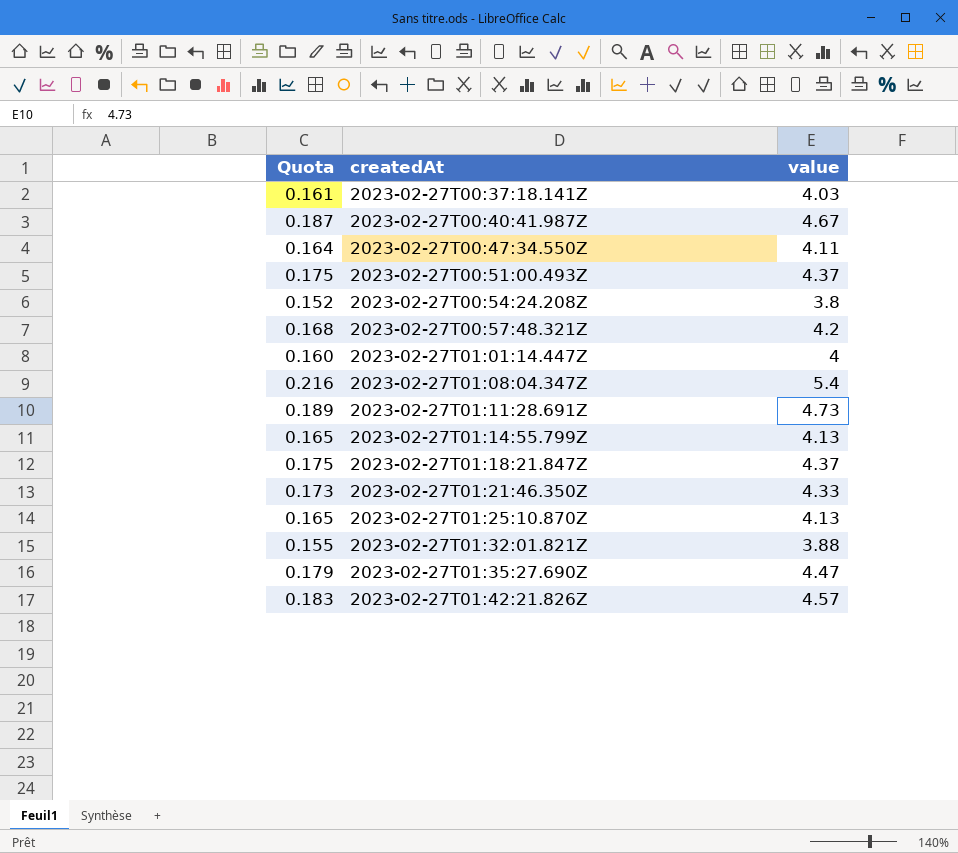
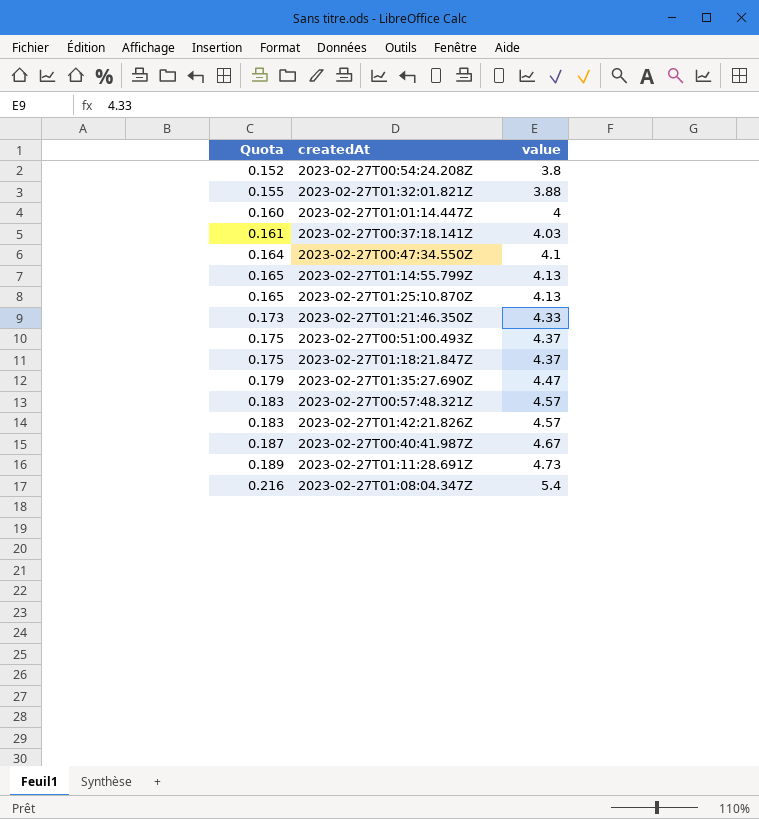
row order: createdAt ascending -> Quota ascending
2023-02-27T00:47:34.550Z | value: 4.11 -> 4.1
2023-02-27T00:57:48.321Z | Quota: 0.168 -> 0.183
2023-02-27T00:57:48.321Z | value: 4.2 -> 4.57

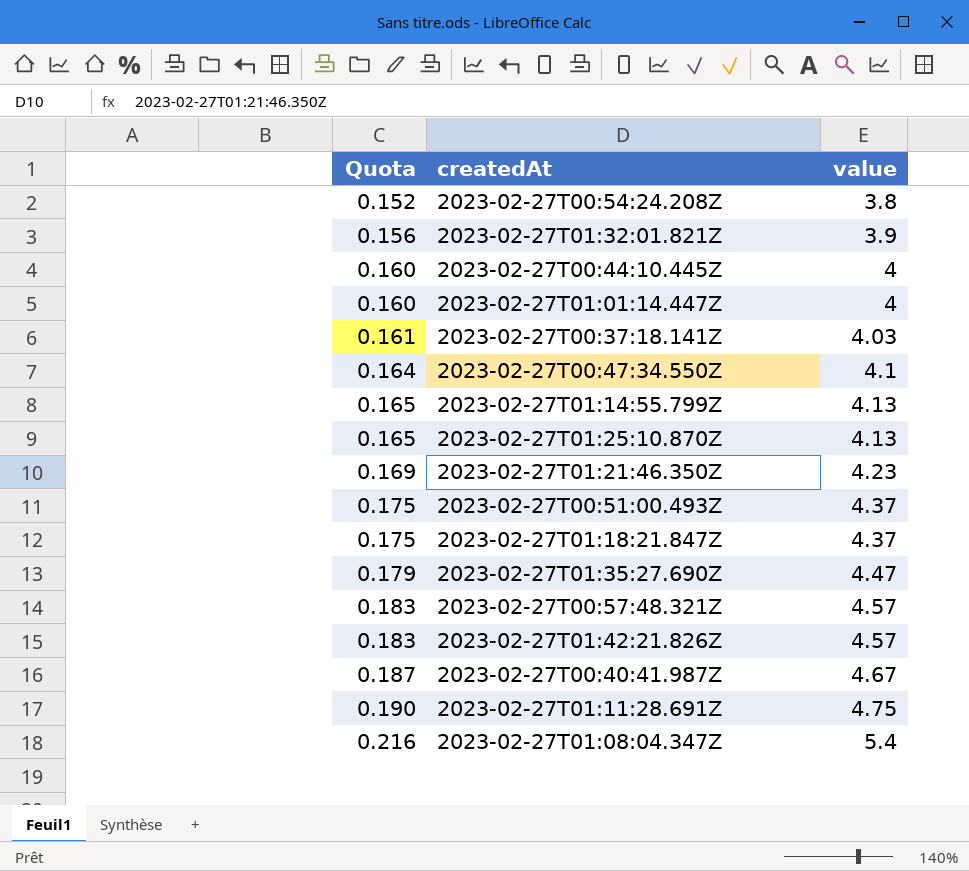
2023-02-27T01:32:01.821Z | Quota: 0.155 -> 0.156
2023-02-27T01:32:01.821Z | value: 3.88 -> 3.9
row 2023-02-27T00:44:10.445Z: none -> 0.160 | 4
2023-02-27T01:21:46.350Z | Quota: 0.173 -> 0.169
2023-02-27T01:21:46.350Z | value: 4.33 -> 4.23
2023-02-27T01:11:28.691Z | Quota: 0.189 -> 0.190
2023-02-27T01:11:28.691Z | value: 4.73 -> 4.75

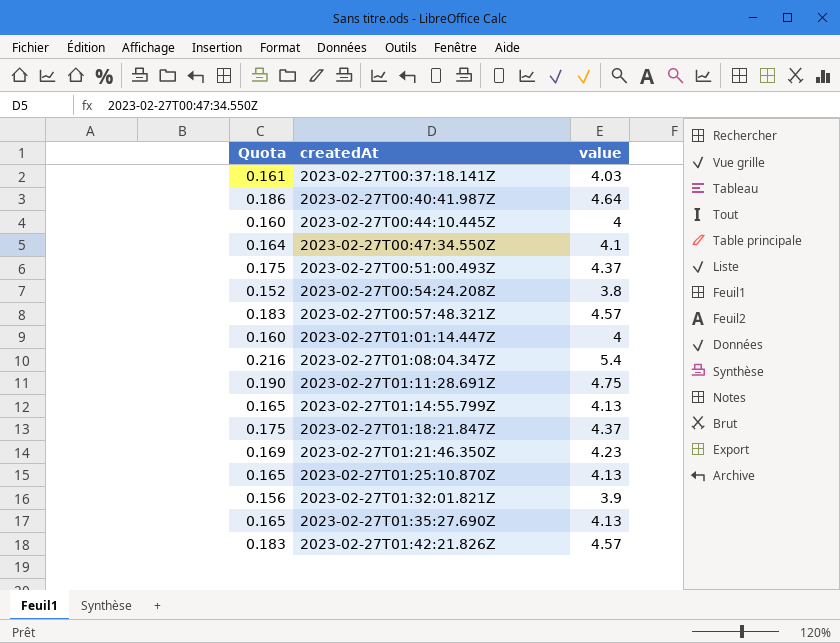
row order: Quota ascending -> createdAt ascending
2023-02-27T00:40:41.987Z | Quota: 0.187 -> 0.186
2023-02-27T00:40:41.987Z | value: 4.67 -> 4.64
2023-02-27T01:35:27.690Z | Quota: 0.179 -> 0.165
2023-02-27T01:35:27.690Z | value: 4.47 -> 4.13

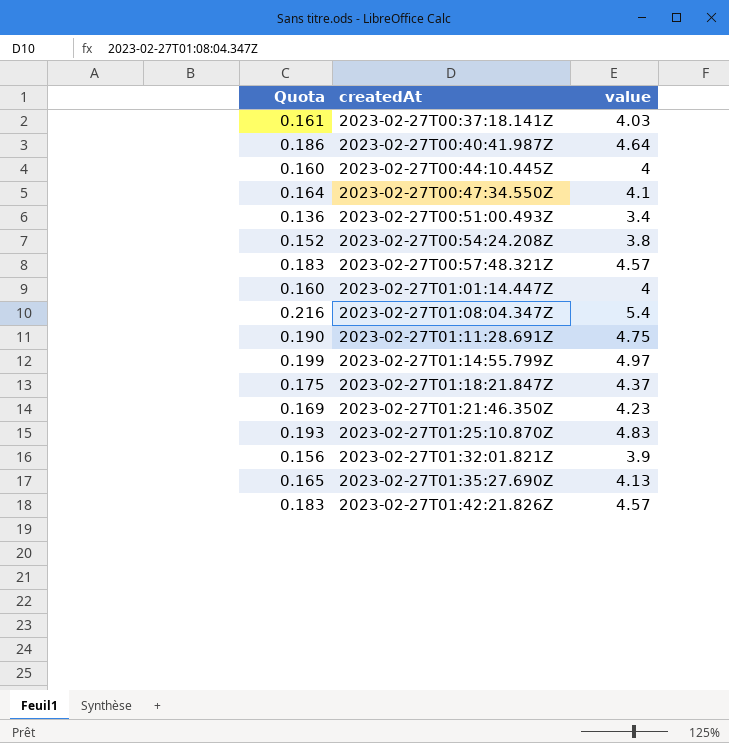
2023-02-27T00:51:00.493Z | Quota: 0.175 -> 0.136
2023-02-27T00:51:00.493Z | value: 4.37 -> 3.4
2023-02-27T01:14:55.799Z | Quota: 0.165 -> 0.199
2023-02-27T01:14:55.799Z | value: 4.13 -> 4.97
2023-02-27T01:25:10.870Z | Quota: 0.165 -> 0.193
2023-02-27T01:25:10.870Z | value: 4.13 -> 4.83

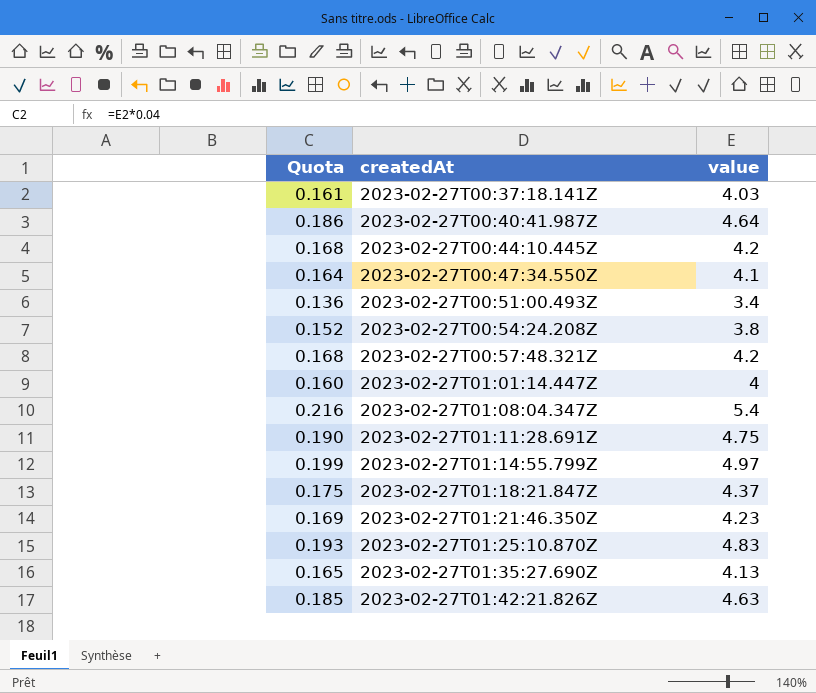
row 2023-02-27T01:32:01.821Z: 0.156 | 3.9 -> none
2023-02-27T00:44:10.445Z | Quota: 0.160 -> 0.168
2023-02-27T00:44:10.445Z | value: 4 -> 4.2
2023-02-27T00:57:48.321Z | Quota: 0.183 -> 0.168
2023-02-27T00:57:48.321Z | value: 4.57 -> 4.2
2023-02-27T01:42:21.826Z | Quota: 0.183 -> 0.185
2023-02-27T01:42:21.826Z | value: 4.57 -> 4.63

